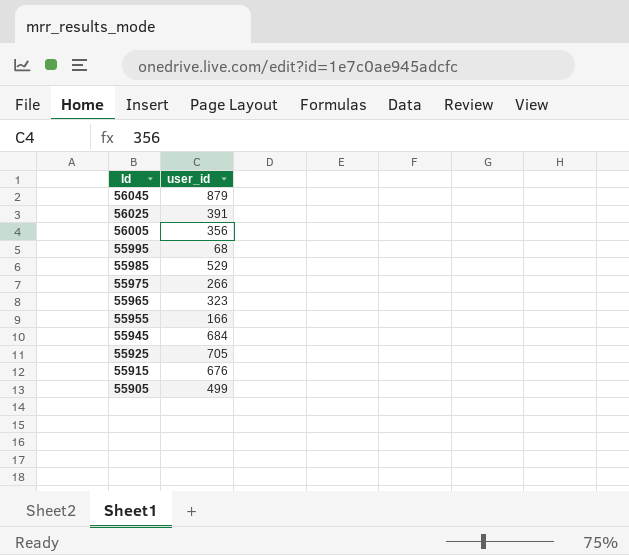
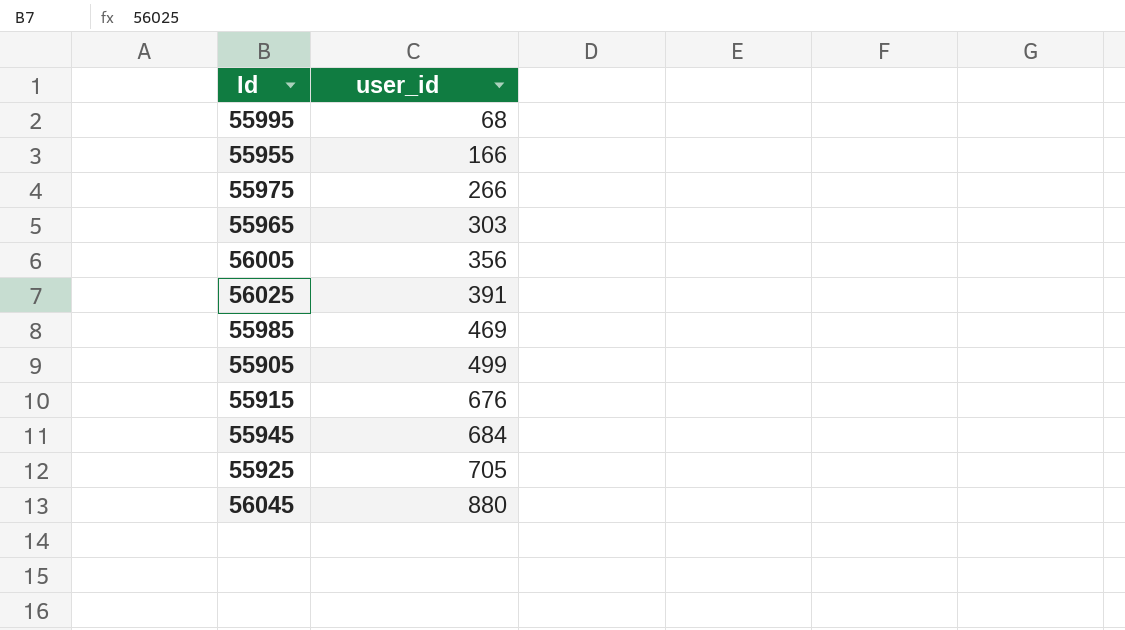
row order: Id descending -> user_id ascending
55965 | user_id: 323 -> 303
55985 | user_id: 529 -> 469
56045 | user_id: 879 -> 880

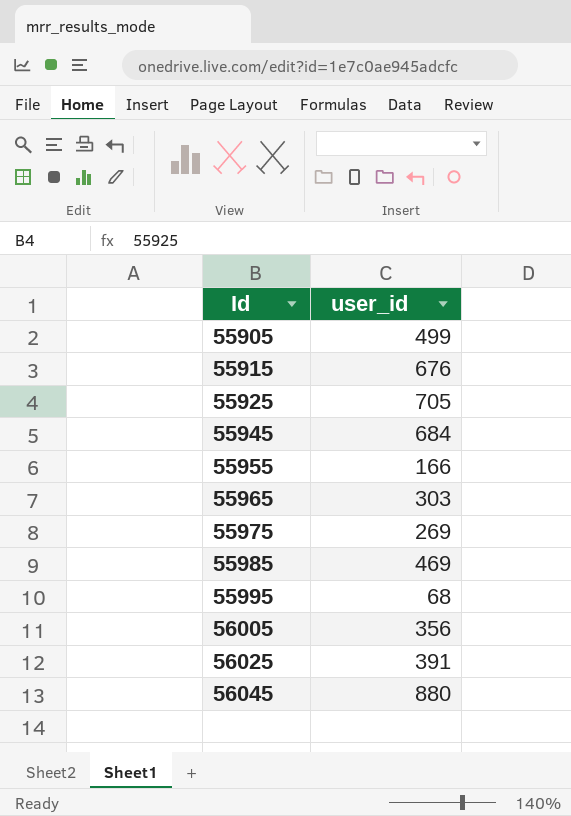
row order: user_id ascending -> Id ascending
55975 | user_id: 266 -> 269

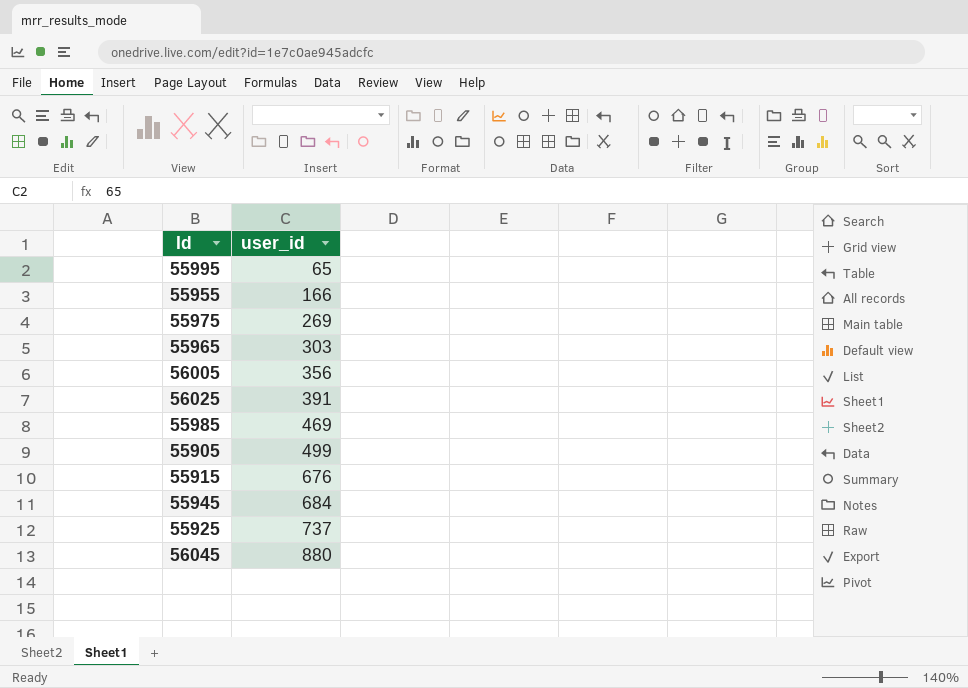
row order: Id ascending -> user_id ascending
55995 | user_id: 68 -> 65
55925 | user_id: 705 -> 737

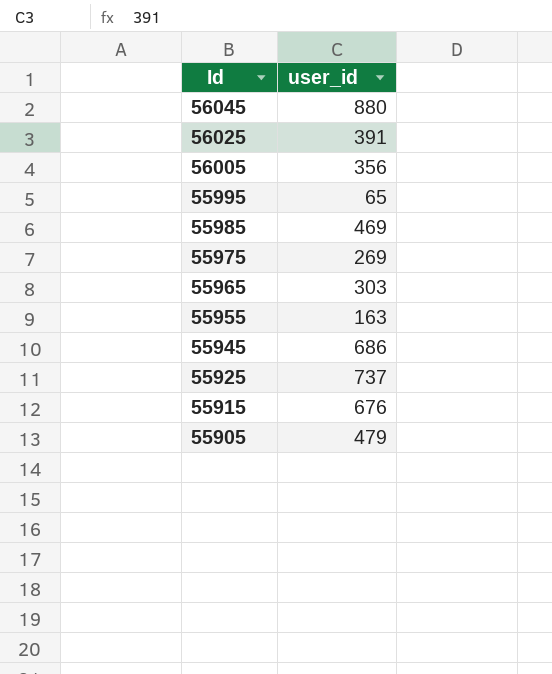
row order: user_id ascending -> Id descending
55955 | user_id: 166 -> 163
55945 | user_id: 684 -> 686
55905 | user_id: 499 -> 479

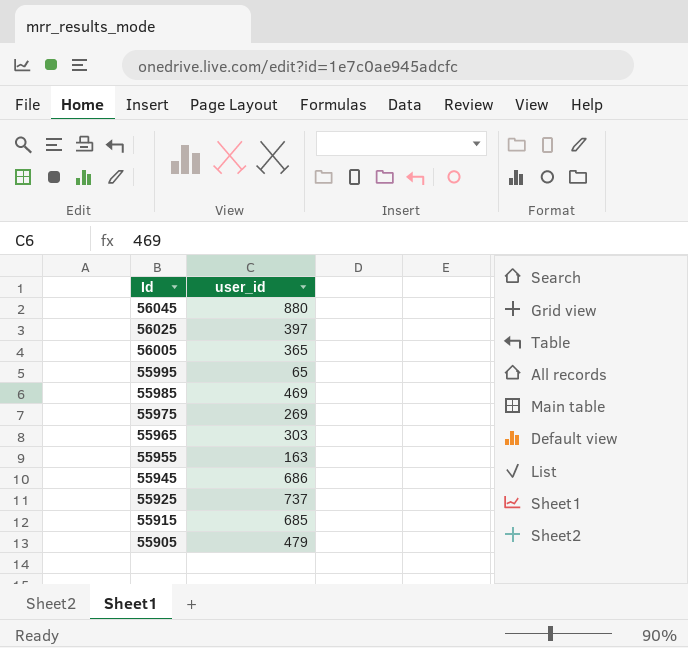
56025 | user_id: 391 -> 397
56005 | user_id: 356 -> 365
55915 | user_id: 676 -> 685

